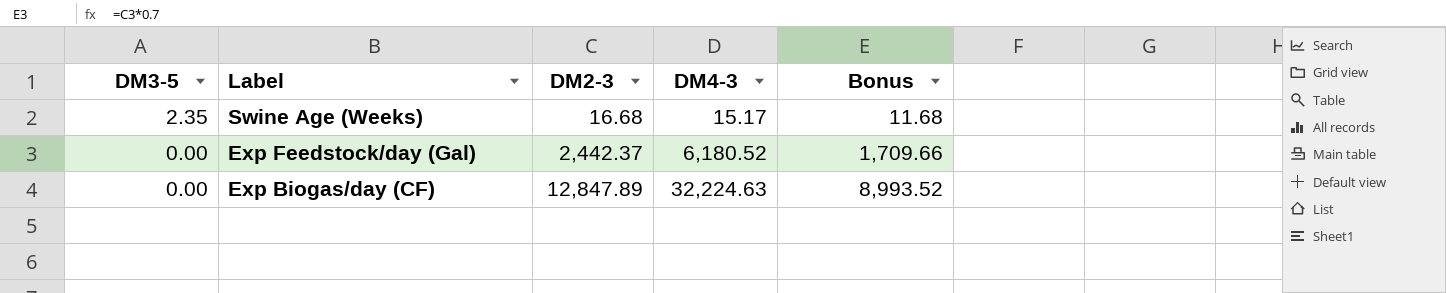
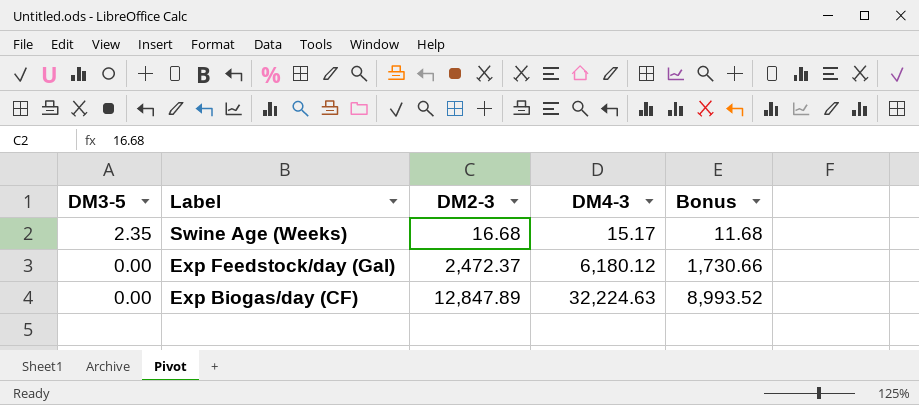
Exp Feedstock/day (Gal) | DM2-3: 2,442.37 -> 2,472.37
Exp Feedstock/day (Gal) | DM4-3: 6,180.52 -> 6,180.12
Exp Feedstock/day (Gal) | Bonus: 1,709.66 -> 1,730.66

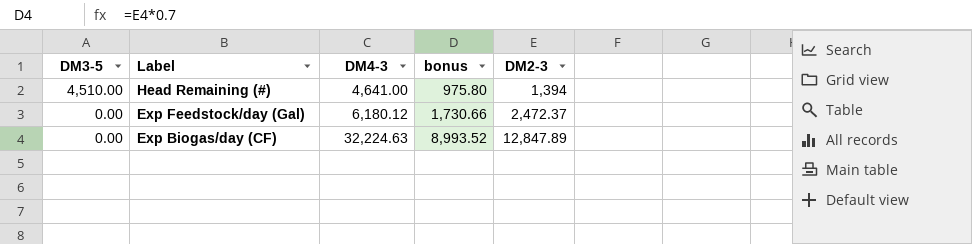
column name: Bonus -> bonus
column DM2-3 | position: 3 -> 5
row Swine Age (Weeks): 2.35 | 16.68 | 15.17 | 11.68 -> none
row Head Remaining (#): none -> 4,510.00 | 4,641.00 | 975.80 | 1,394

